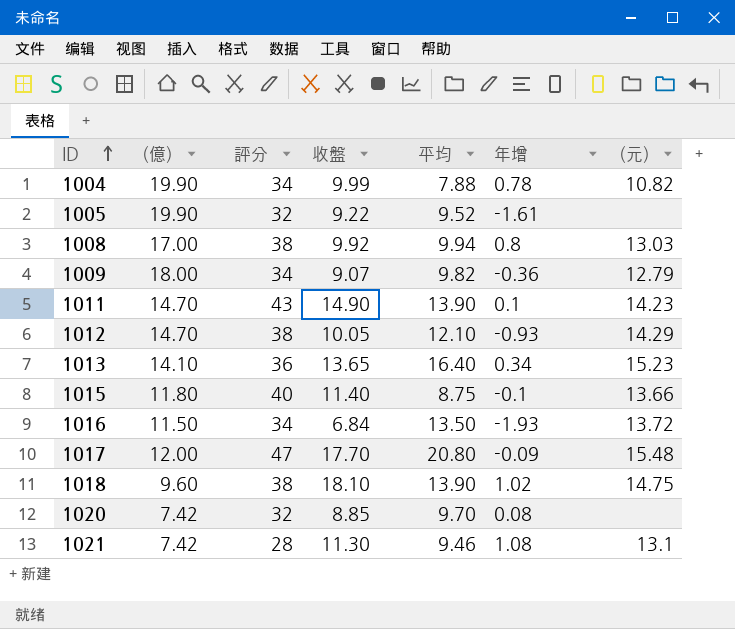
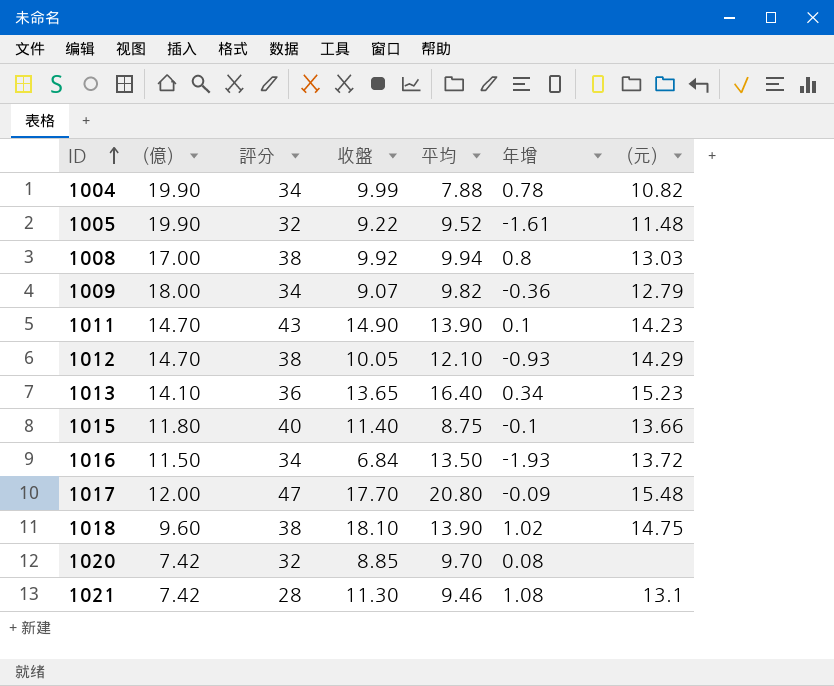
1005 | (元): none -> 11.48

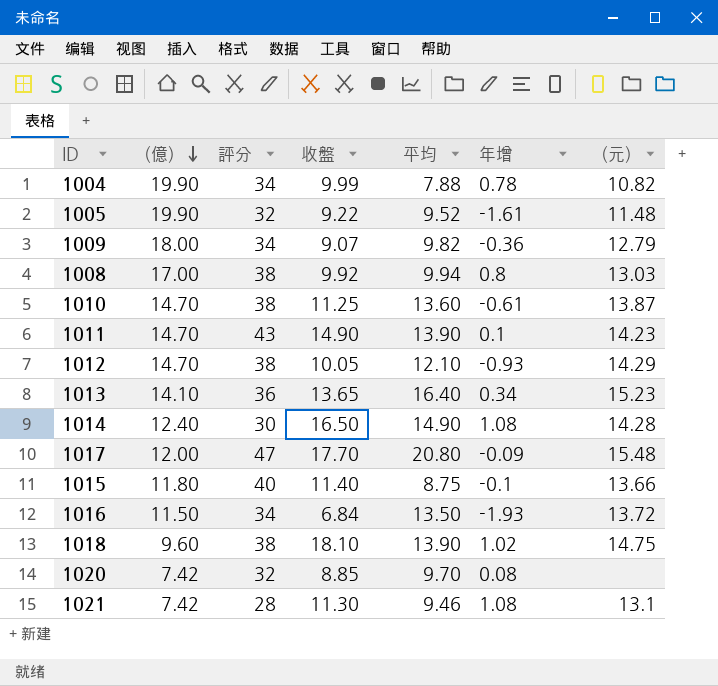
row order: ID ascending -> (億) descending
row 1010: none -> 14.70 | 38 | 11.25 | 13.60 | -0.61 | 13.87
row 1014: none -> 12.40 | 30 | 16.50 | 14.90 | 1.08 | 14.28

